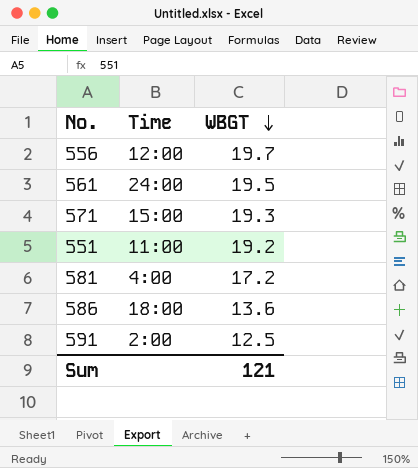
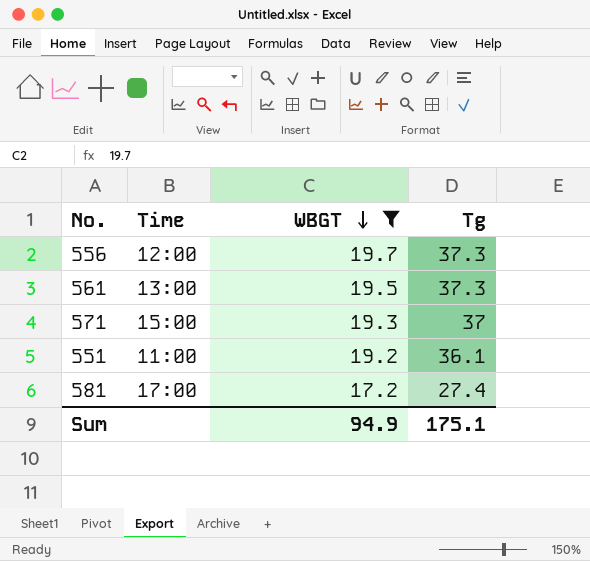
filter: none -> WBGT >= 17.2
column Tg | position: none -> 4
561 | Time: 24:00 -> 13:00
581 | Time: 4:00 -> 17:00
Sum | WBGT: 121 -> 94.9

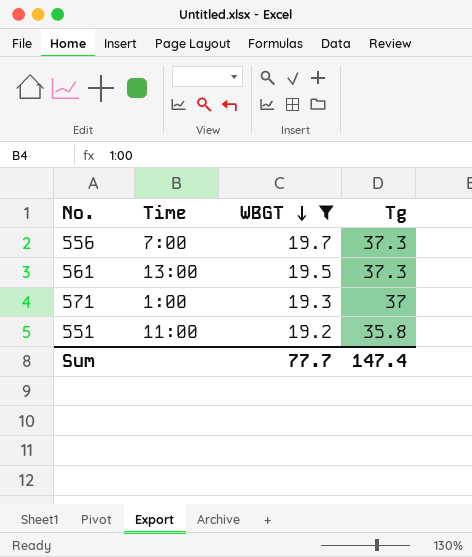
row 581: 17:00 | 17.2 | 27.4 -> none
556 | Time: 12:00 -> 7:00
571 | Time: 15:00 -> 1:00
551 | Tg: 36.1 -> 35.8
Sum | WBGT: 94.9 -> 77.7
Sum | Tg: 175.1 -> 147.4

